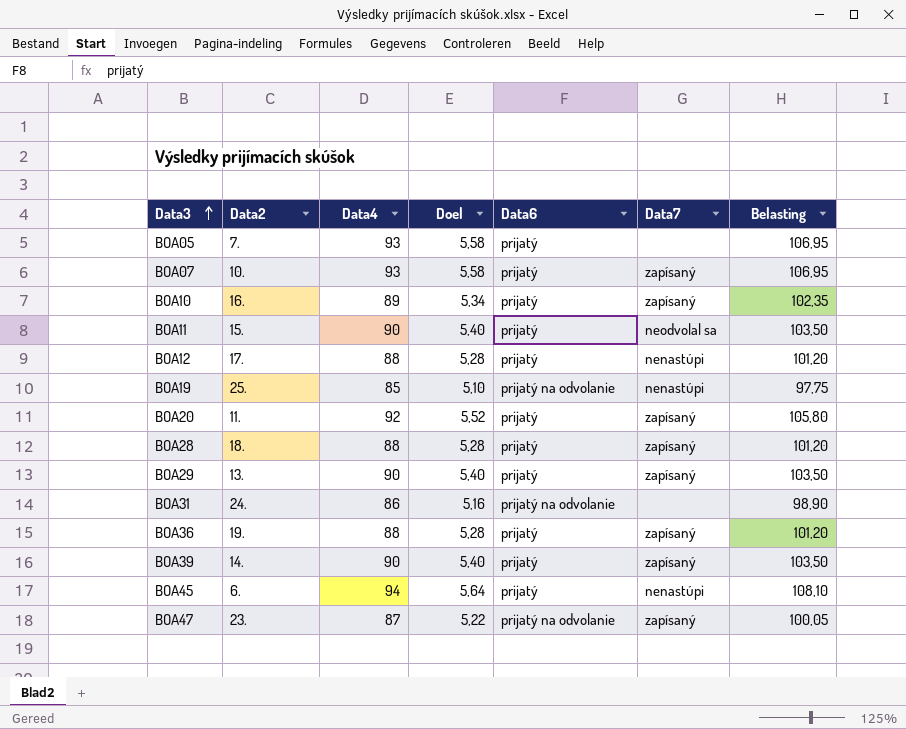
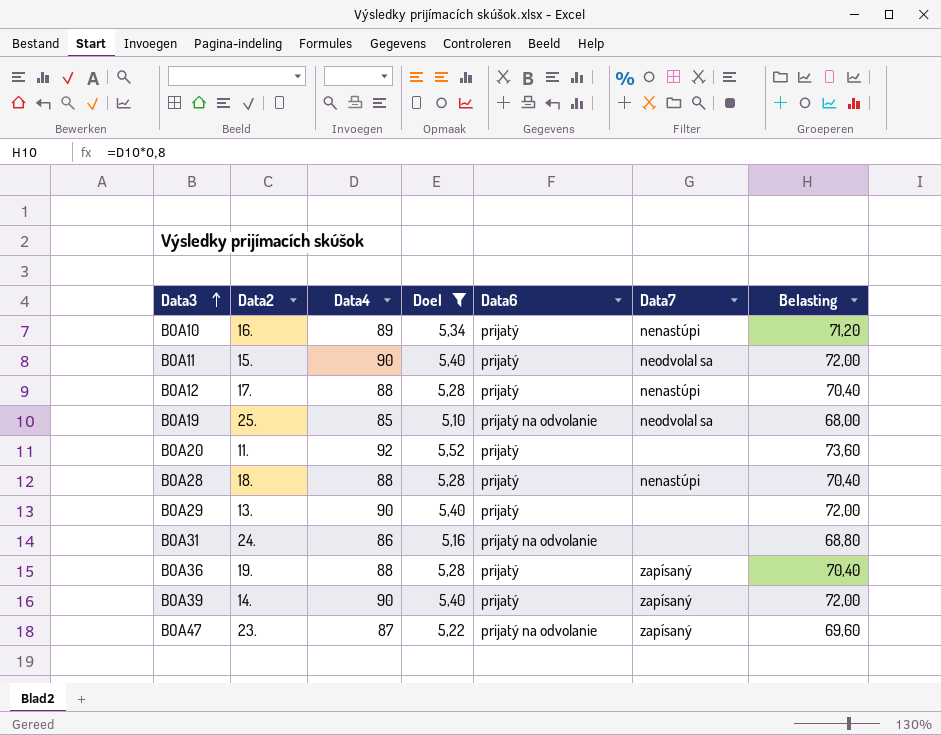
filter: none -> Doel <= 5,52
column Belasting | formula: [Data4] * 1,15 -> [Data4] * 0,8
BOA10 | Data7: zapísaný -> nenastúpi
BOA19 | Data7: nenastúpi -> neodvolal sa
BOA20 | Data7: zapísaný -> none
BOA28 | Data7: zapísaný -> nenastúpi
BOA29 | Data7: zapísaný -> none

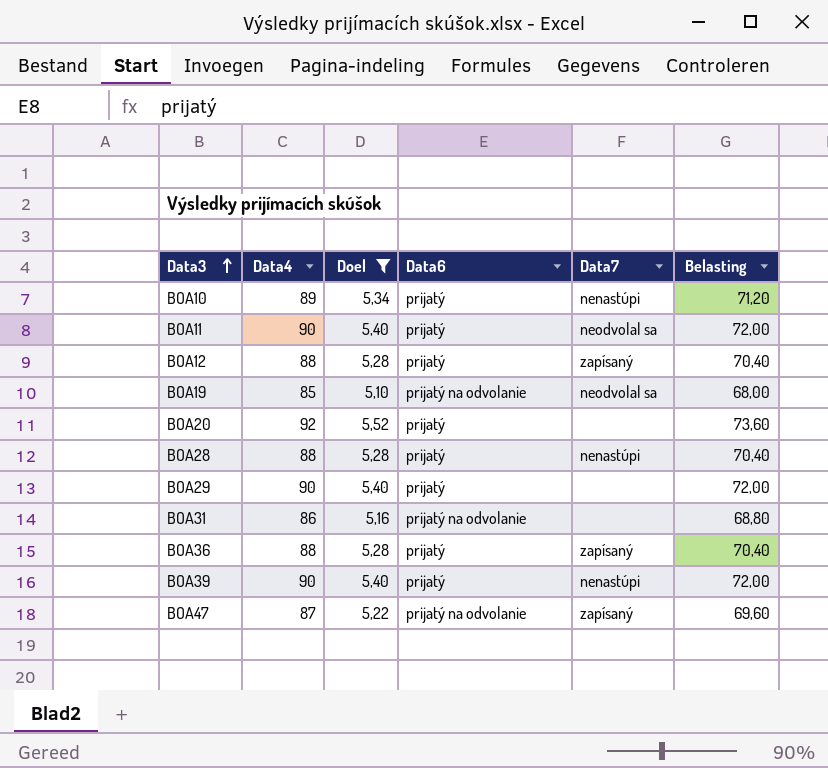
column Data2 | position: 2 -> none
BOA12 | Data7: nenastúpi -> zapísaný
BOA39 | Data7: zapísaný -> nenastúpi

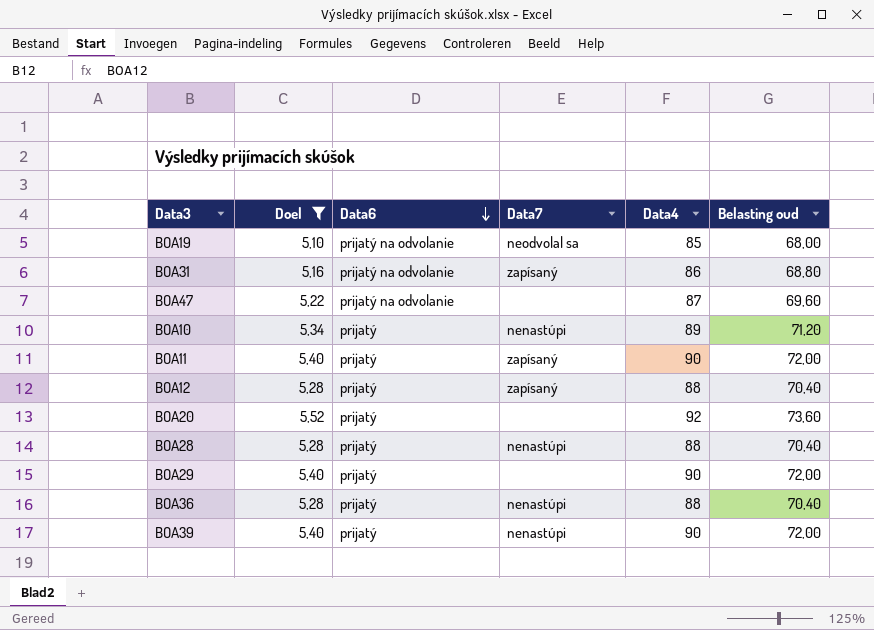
row order: Data3 ascending -> Data6 descending
column Data4 | position: 2 -> 5
column name: Belasting -> Belasting oud
BOA31 | Data7: none -> zapísaný
BOA47 | Data7: zapísaný -> none
BOA11 | Data7: neodvolal sa -> zapísaný
BOA36 | Data7: zapísaný -> nenastúpi

